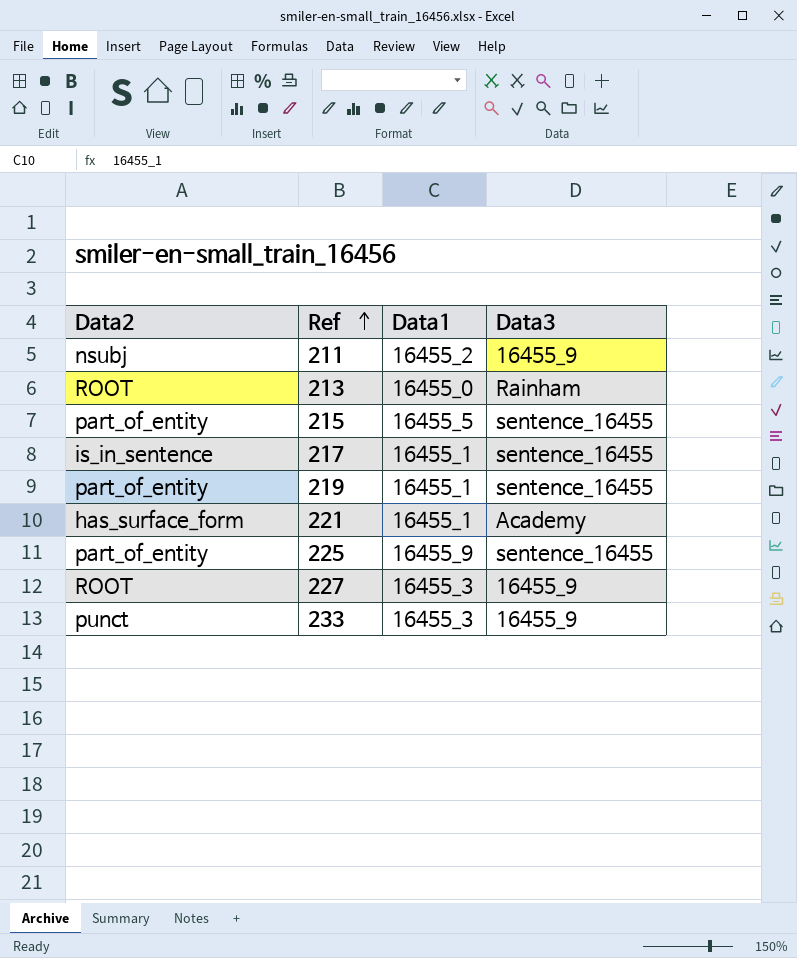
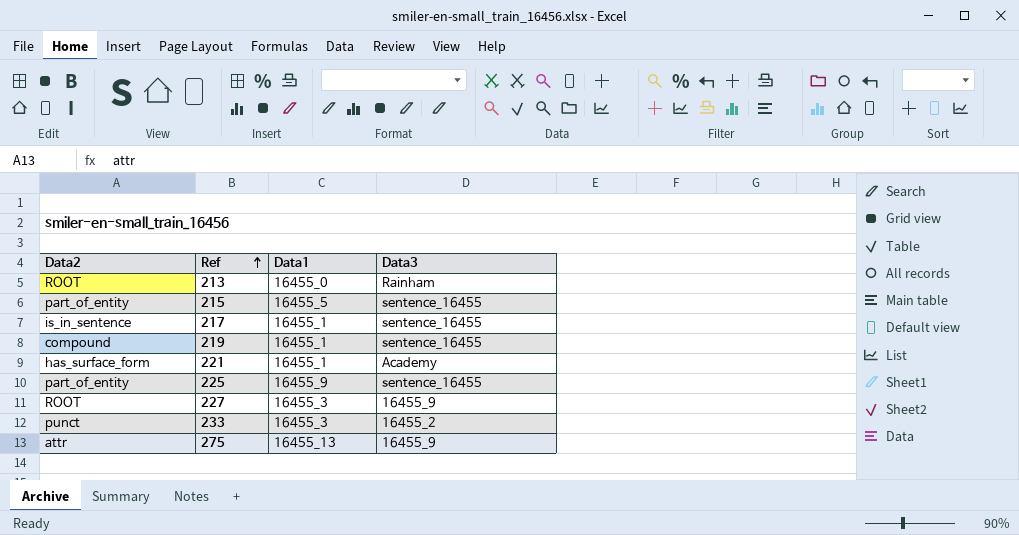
row 211: nsubj | 16455_2 | 16455_9 -> none
219 | Data2: part_of_entity -> compound
233 | Data3: 16455_9 -> 16455_2
row 275: none -> attr | 16455_13 | 16455_9

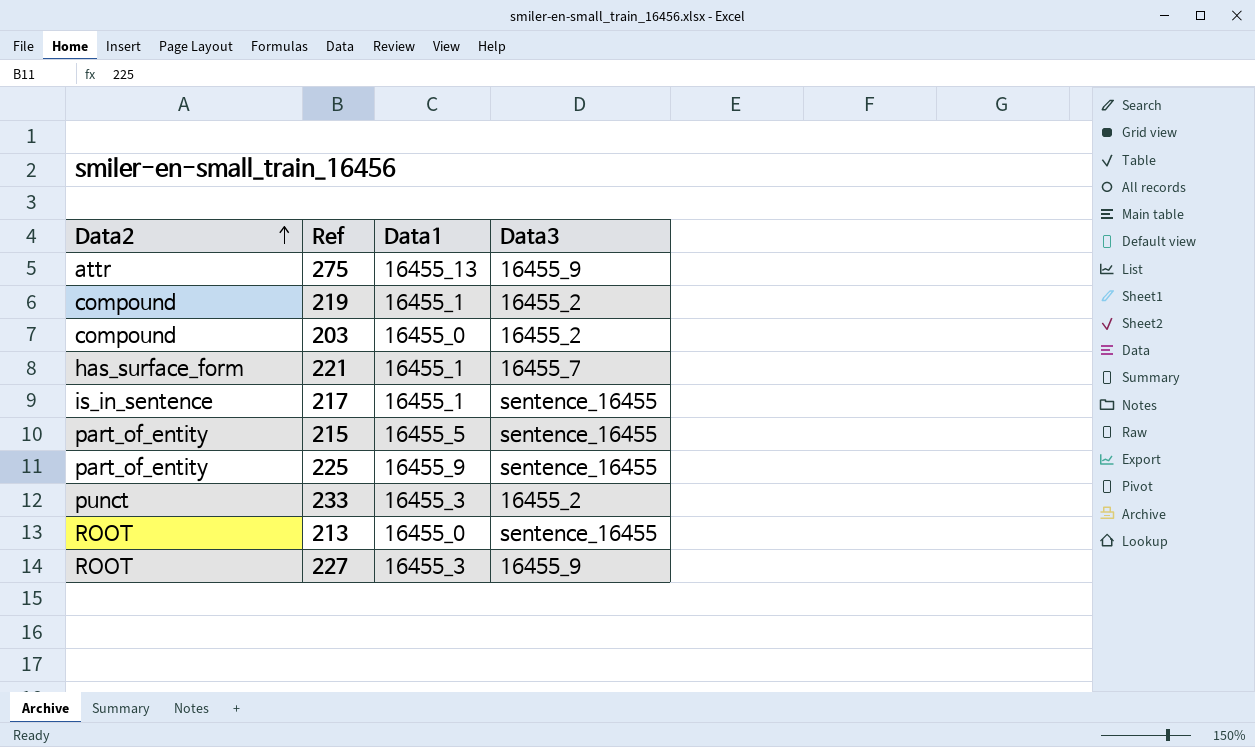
row order: Ref ascending -> Data2 ascending
219 | Data3: sentence_16455 -> 16455_2
row 203: none -> compound | 16455_0 | 16455_2
221 | Data3: Academy -> 16455_7
213 | Data3: Rainham -> sentence_16455

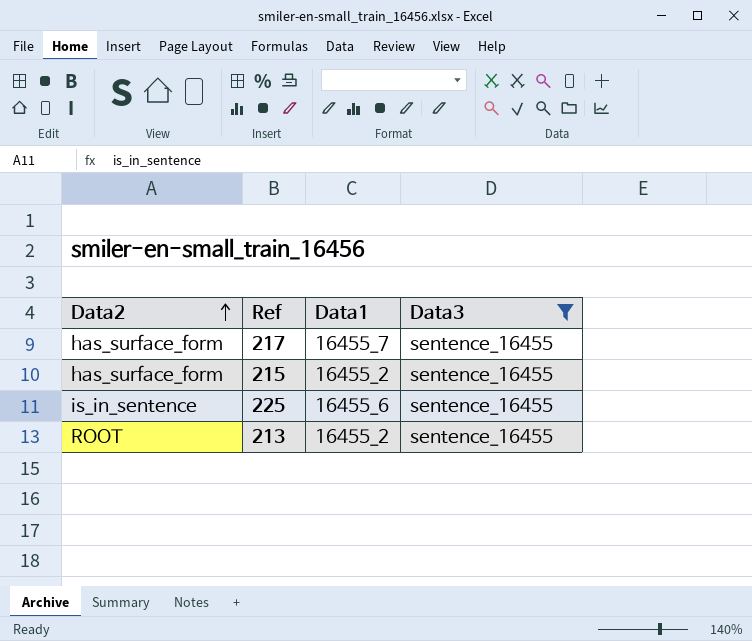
filter: none -> Data3 = sentence_16455
217 | Data2: is_in_sentence -> has_surface_form
217 | Data1: 16455_1 -> 16455_7
215 | Data2: part_of_entity -> has_surface_form
215 | Data1: 16455_5 -> 16455_2
225 | Data2: part_of_entity -> is_in_sentence
225 | Data1: 16455_9 -> 16455_6
213 | Data1: 16455_0 -> 16455_2

